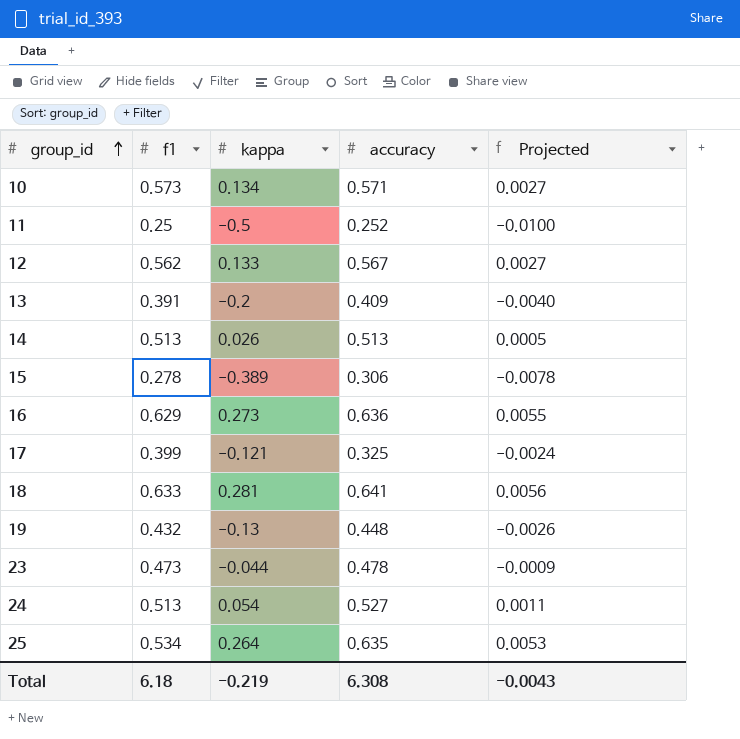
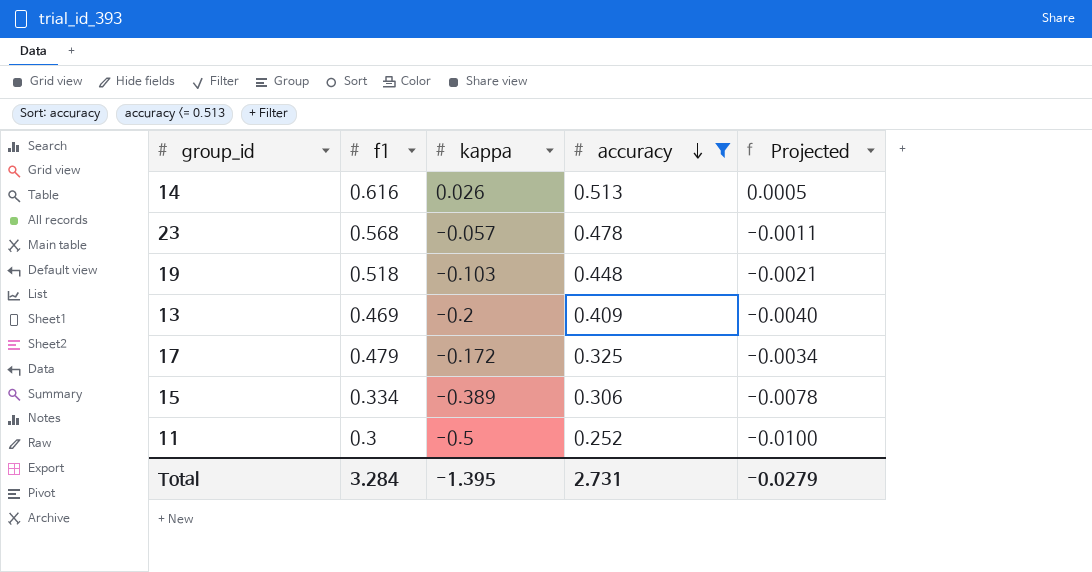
filter: none -> accuracy <= 0.513
row order: group_id ascending -> accuracy descending
14 | f1: 0.513 -> 0.616
23 | f1: 0.473 -> 0.568
23 | kappa: -0.044 -> -0.057
23 | Projected: -0.0009 -> -0.0011
19 | f1: 0.432 -> 0.518
19 | kappa: -0.13 -> -0.103
19 | Projected: -0.0026 -> -0.0021
13 | f1: 0.391 -> 0.469
17 | f1: 0.399 -> 0.479
17 | kappa: -0.121 -> -0.172
17 | Projected: -0.0024 -> -0.0034
15 | f1: 0.278 -> 0.334
11 | f1: 0.25 -> 0.3
Total | f1: 6.18 -> 3.284
Total | kappa: -0.219 -> -1.395
Total | accuracy: 6.308 -> 2.731
Total | Projected: -0.0043 -> -0.0279

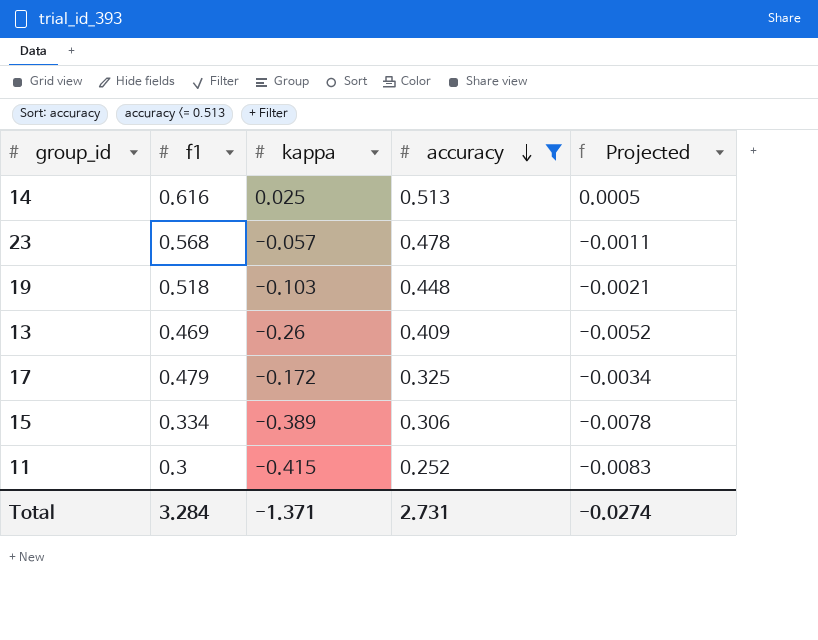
14 | kappa: 0.026 -> 0.025
13 | kappa: -0.2 -> -0.26
13 | Projected: -0.0040 -> -0.0052
11 | kappa: -0.5 -> -0.415
11 | Projected: -0.0100 -> -0.0083
Total | kappa: -1.395 -> -1.371
Total | Projected: -0.0279 -> -0.0274

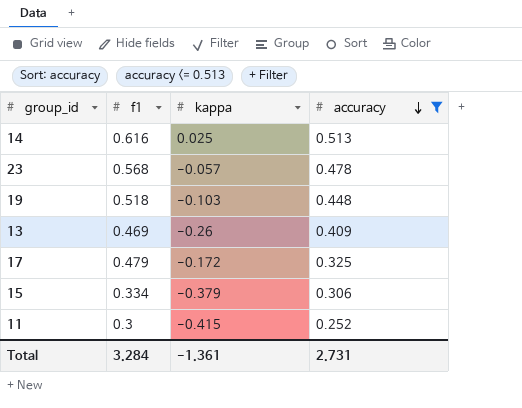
column Projected | formula: [kappa] * 0.02 -> none
15 | kappa: -0.389 -> -0.379
Total | kappa: -1.371 -> -1.361

